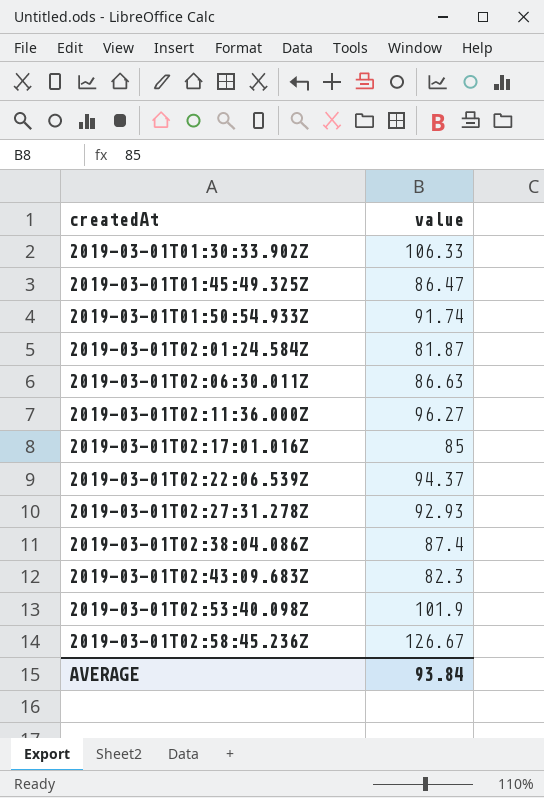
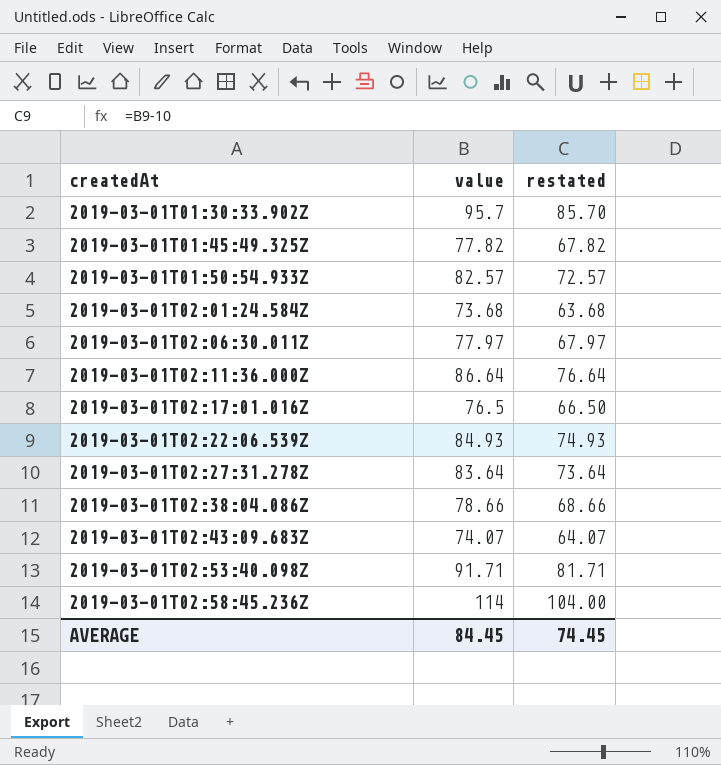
column restated | formula: none -> [value] - 10
2019-03-01T01:30:33.902Z | value: 106.33 -> 95.7
2019-03-01T01:45:49.325Z | value: 86.47 -> 77.82
2019-03-01T01:50:54.933Z | value: 91.74 -> 82.57
2019-03-01T02:01:24.584Z | value: 81.87 -> 73.68
2019-03-01T02:06:30.011Z | value: 86.63 -> 77.97
2019-03-01T02:11:36.000Z | value: 96.27 -> 86.64
2019-03-01T02:17:01.016Z | value: 85 -> 76.5
2019-03-01T02:22:06.539Z | value: 94.37 -> 84.93
2019-03-01T02:27:31.278Z | value: 92.93 -> 83.64
2019-03-01T02:38:04.086Z | value: 87.4 -> 78.66
2019-03-01T02:43:09.683Z | value: 82.3 -> 74.07
2019-03-01T02:53:40.098Z | value: 101.9 -> 91.71
2019-03-01T02:58:45.236Z | value: 126.67 -> 114
AVERAGE | value: 93.84 -> 84.45

